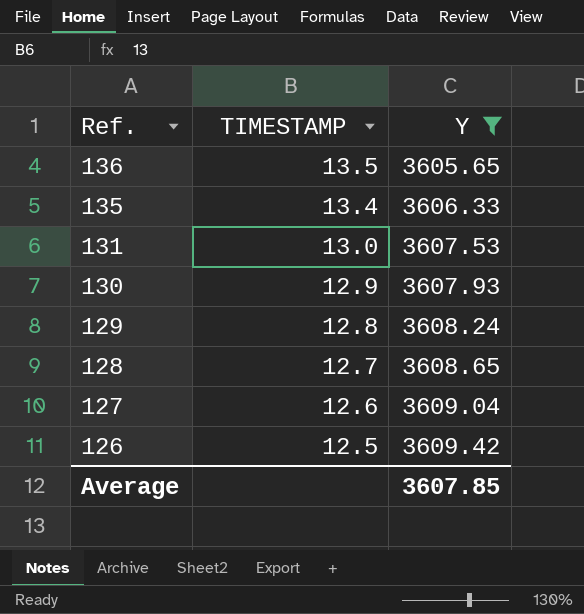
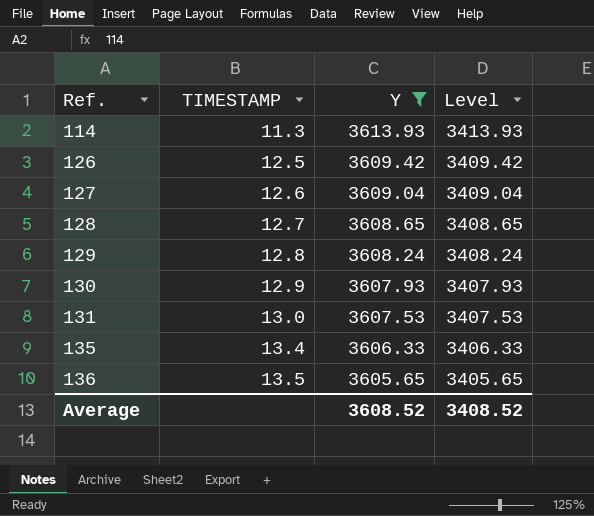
row order: Ref. descending -> Ref. ascending
column Level | formula: none -> [Y] - 200
row 114: none -> 11.3 | 3613.93 | 3413.93
Average | Y: 3607.85 -> 3608.52

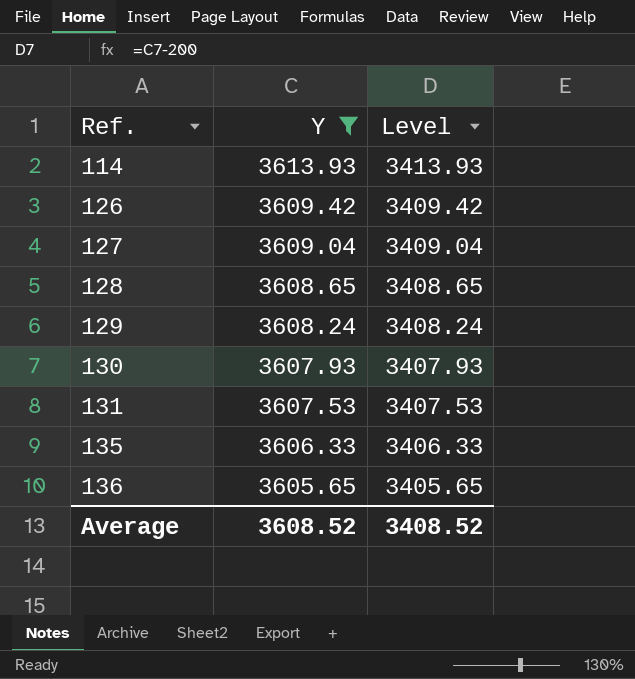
column TIMESTAMP | position: 2 -> none

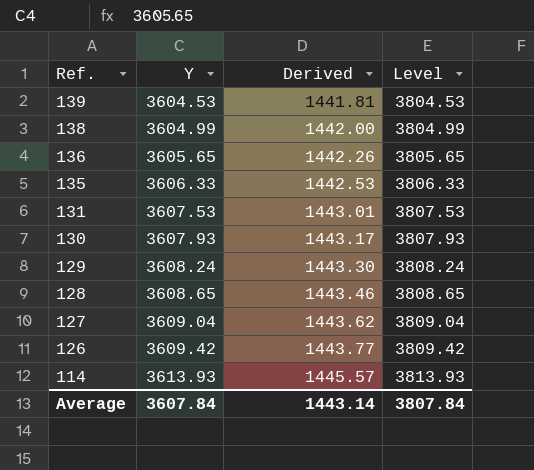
filter: Y >= 3605.65 -> none
row order: Ref. ascending -> Ref. descending
column Derived | formula: none -> [Y] * 0.4
column Level | formula: [Y] - 200 -> [Y] + 200
Average | Y: 3608.52 -> 3607.84
Average | Level: 3408.52 -> 3807.84

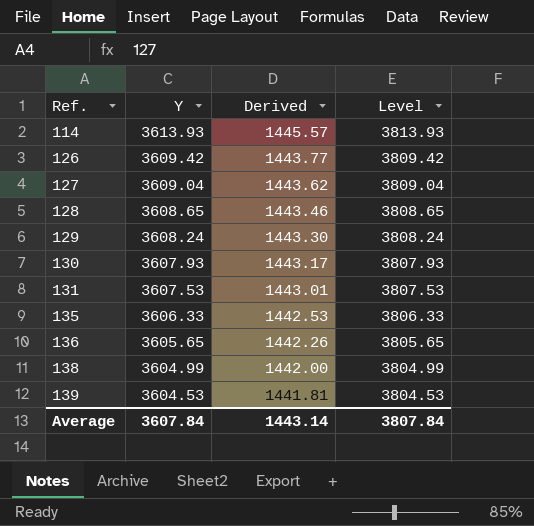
row order: Ref. descending -> Ref. ascending

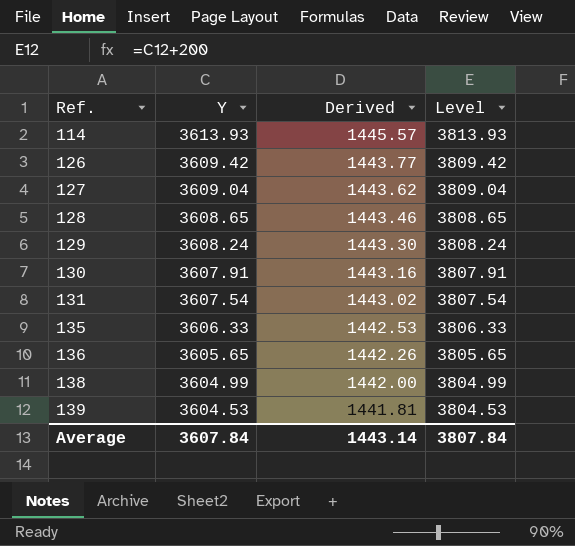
130 | Y: 3607.93 -> 3607.91
130 | Derived: 1443.17 -> 1443.16
130 | Level: 3807.93 -> 3807.91
131 | Y: 3607.53 -> 3607.54
131 | Derived: 1443.01 -> 1443.02
131 | Level: 3807.53 -> 3807.54

